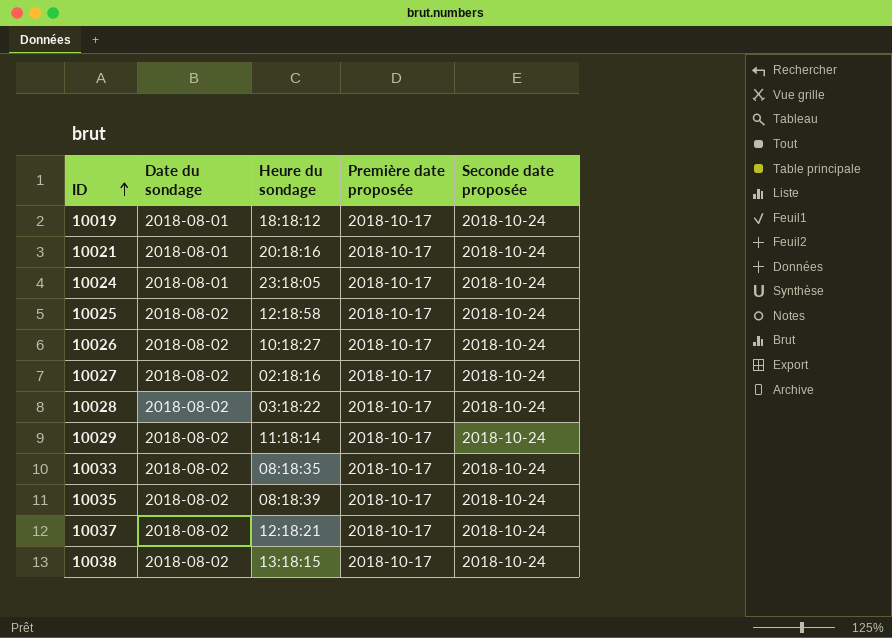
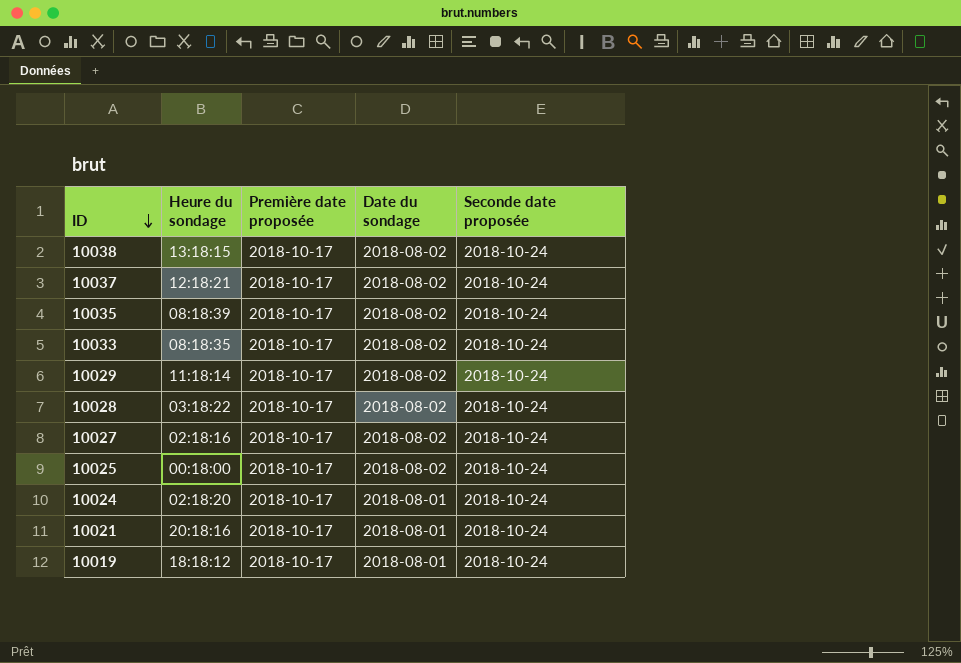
row order: ID ascending -> ID descending
column Date du sondage | position: 2 -> 4
row 10026: 2018-08-02 | 10:18:27 | 2018-10-17 | 2018-10-24 -> none
10025 | Heure du sondage: 12:18:58 -> 00:18:00
10024 | Heure du sondage: 23:18:05 -> 02:18:20

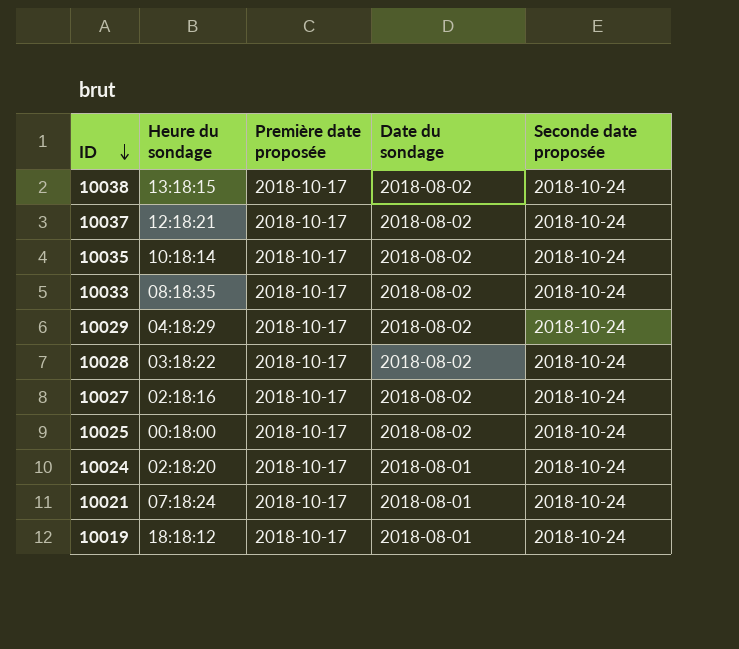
10035 | Heure du sondage: 08:18:39 -> 10:18:14
10029 | Heure du sondage: 11:18:14 -> 04:18:29
10021 | Heure du sondage: 20:18:16 -> 07:18:24

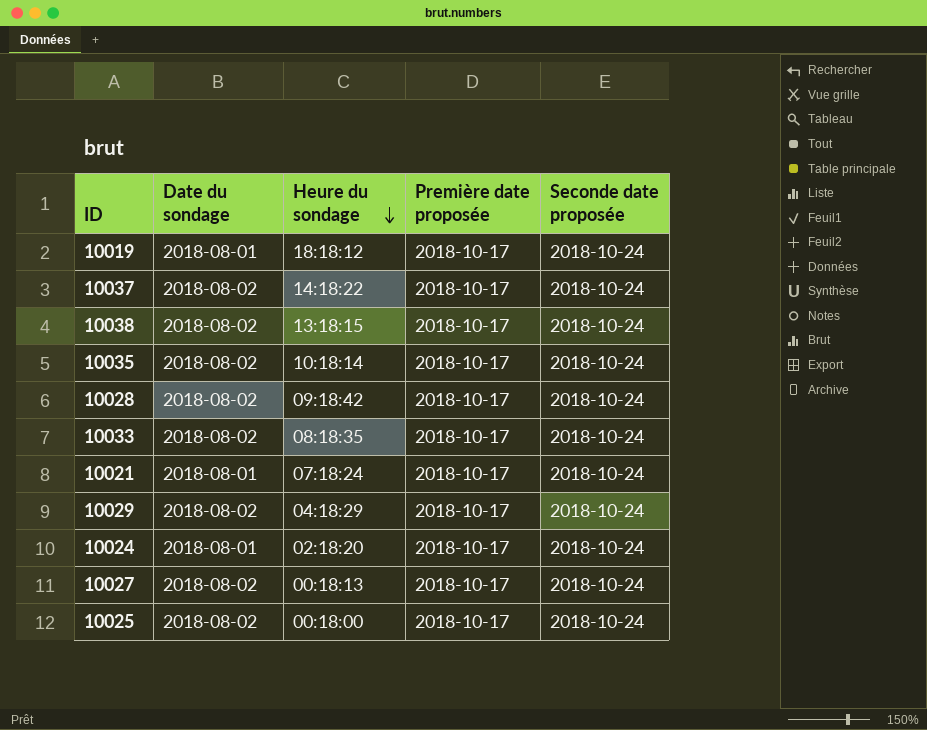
row order: ID descending -> Heure du sondage descending
column Date du sondage | position: 4 -> 2
10037 | Heure du sondage: 12:18:21 -> 14:18:22
10028 | Heure du sondage: 03:18:22 -> 09:18:42
10027 | Heure du sondage: 02:18:16 -> 00:18:13

